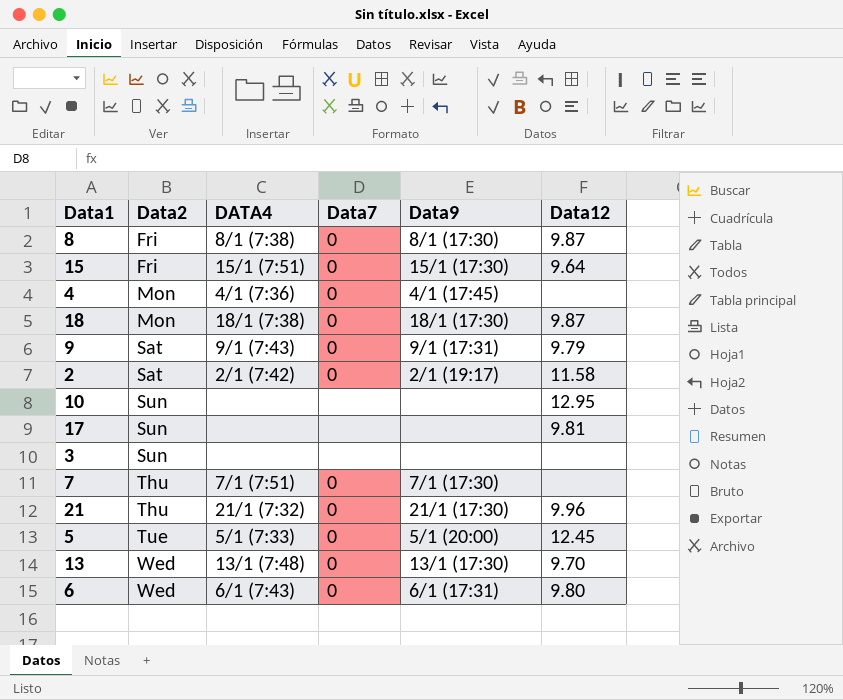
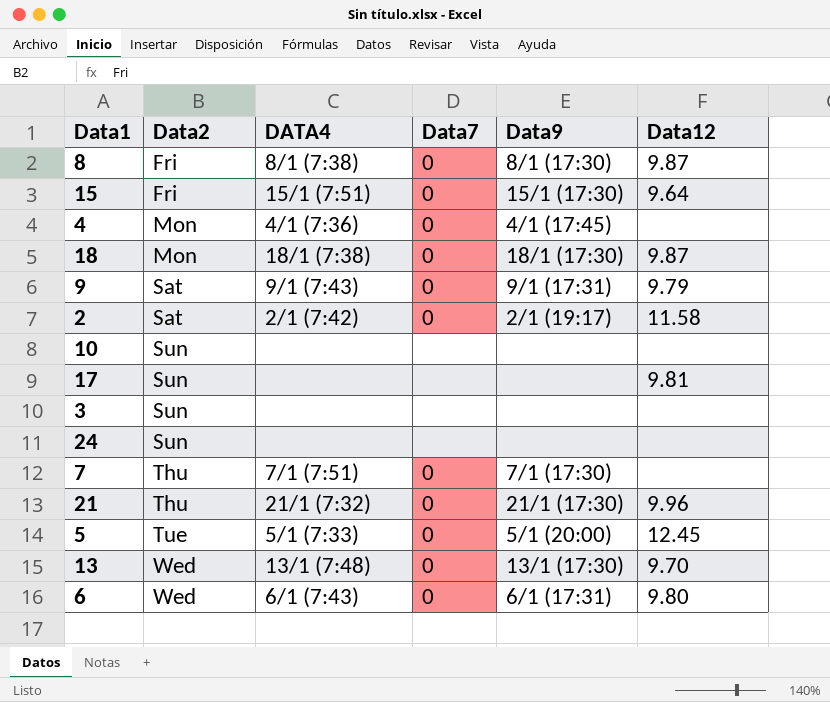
10 | Data12: 12.95 -> none
row 24: none -> Sun | none | none | none | none

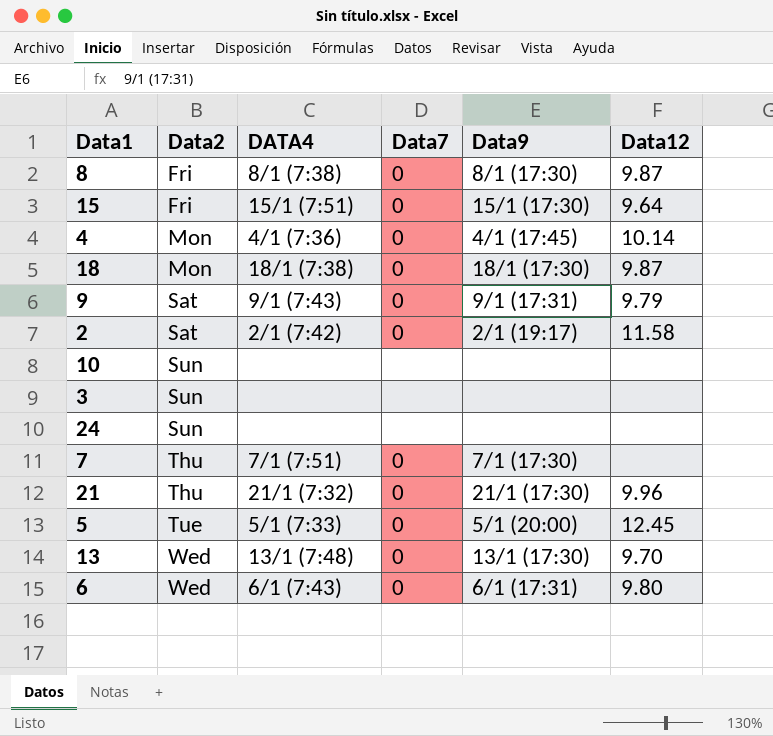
row 17: Sun | none | none | none | 9.81 -> none
4 | Data12: none -> 10.14

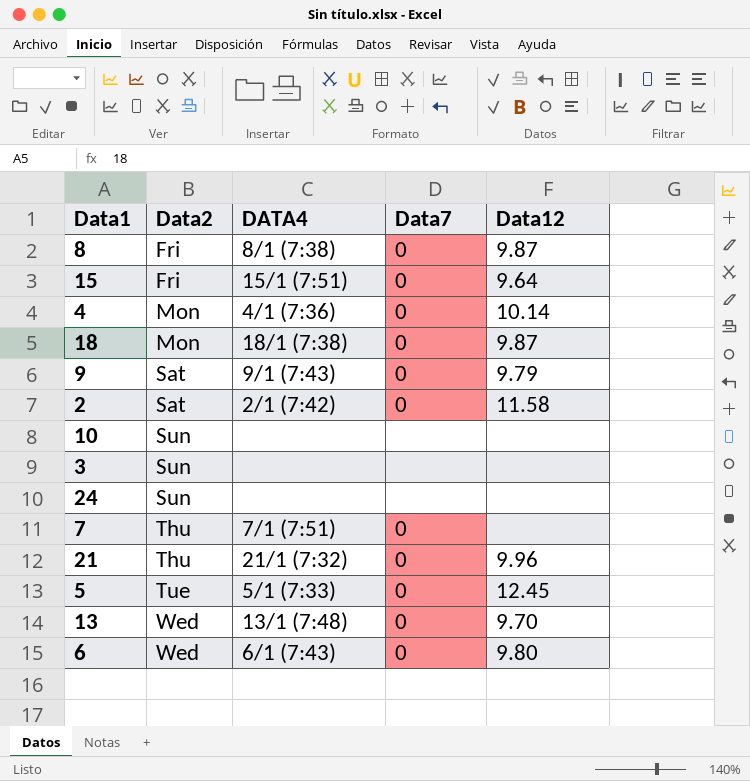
column Data9 | position: 5 -> none

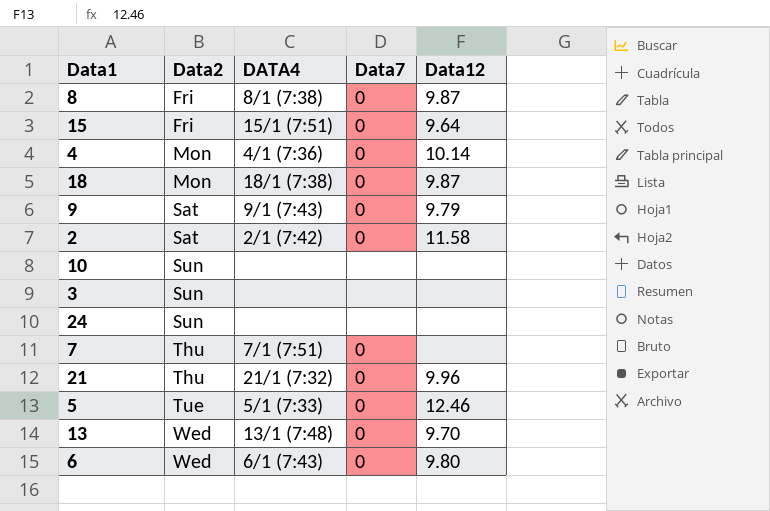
5 | Data12: 12.45 -> 12.46

